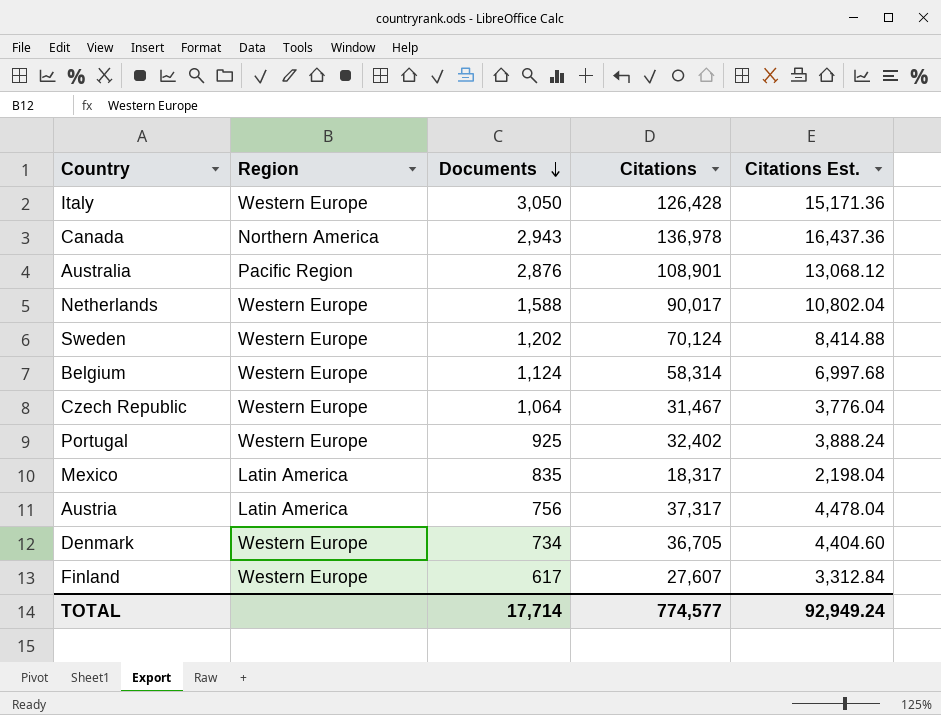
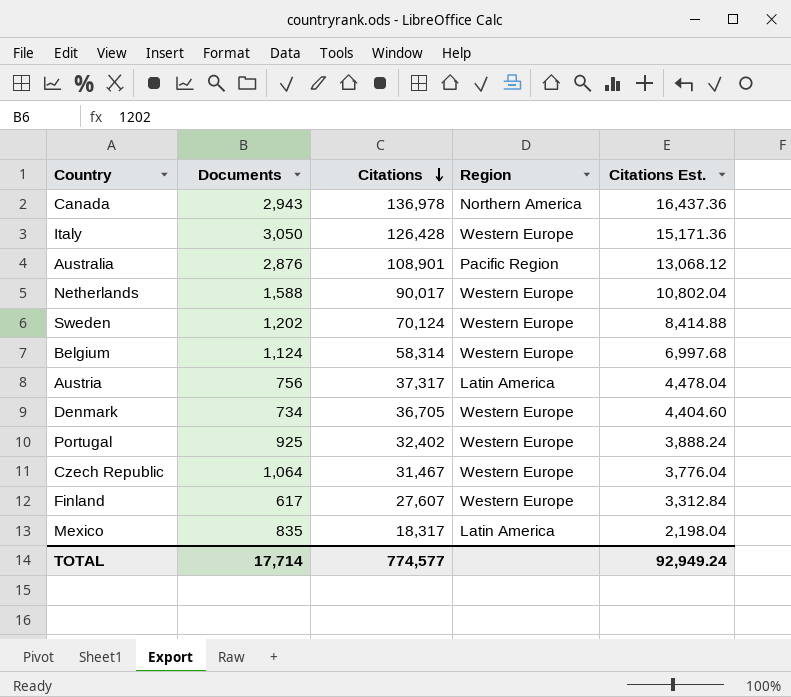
row order: Documents descending -> Citations descending
column Region | position: 2 -> 4

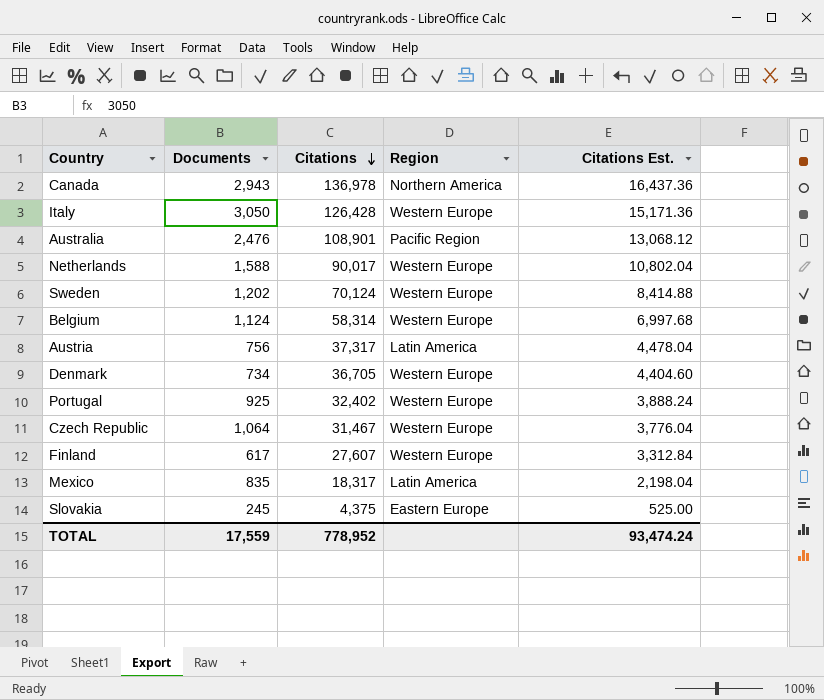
Australia | Documents: 2,876 -> 2,476
row Slovakia: none -> 245 | 4,375 | Eastern Europe | 525.00
TOTAL | Documents: 17,714 -> 17,559
TOTAL | Citations: 774,577 -> 778,952
TOTAL | Citations Est.: 92,949.24 -> 93,474.24

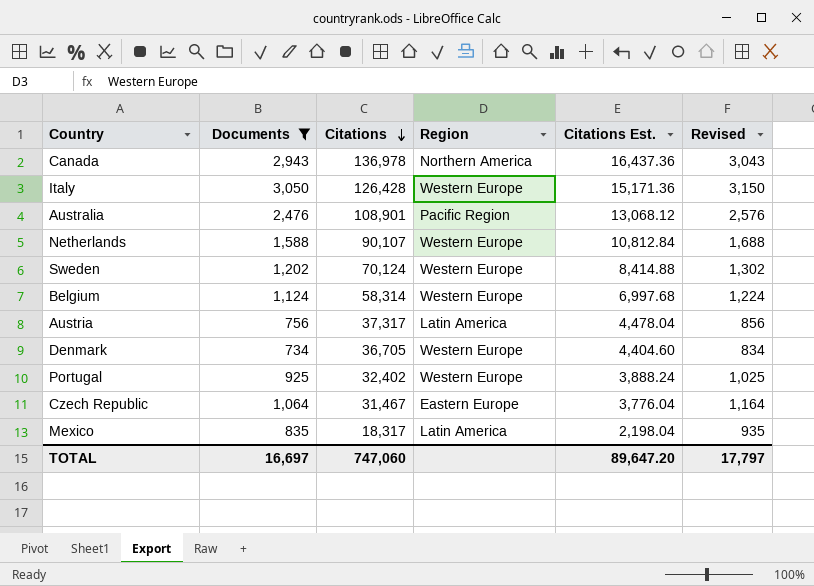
filter: none -> Documents >= 734
column Revised | formula: none -> [Documents] + 100
Netherlands | Citations: 90,017 -> 90,107
Netherlands | Citations Est.: 10,802.04 -> 10,812.84
Czech Republic | Region: Western Europe -> Eastern Europe
TOTAL | Documents: 17,559 -> 16,697
TOTAL | Citations: 778,952 -> 747,060
TOTAL | Citations Est.: 93,474.24 -> 89,647.20

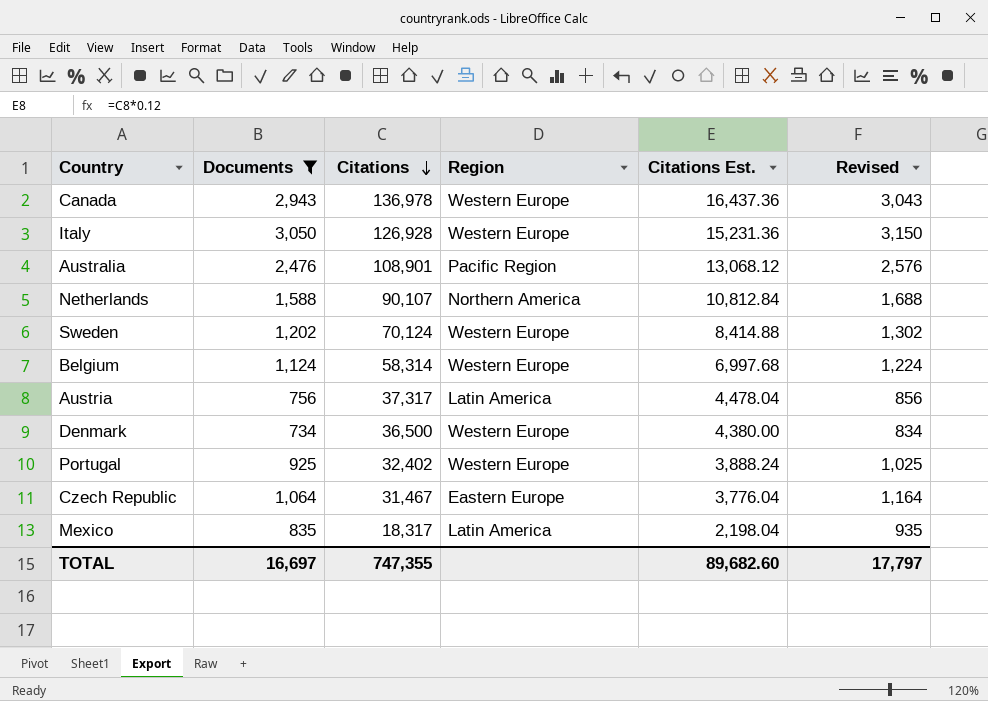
Canada | Region: Northern America -> Western Europe
Italy | Citations: 126,428 -> 126,928
Italy | Citations Est.: 15,171.36 -> 15,231.36
Netherlands | Region: Western Europe -> Northern America
Denmark | Citations: 36,705 -> 36,500
Denmark | Citations Est.: 4,404.60 -> 4,380.00
TOTAL | Citations: 747,060 -> 747,355
TOTAL | Citations Est.: 89,647.20 -> 89,682.60

